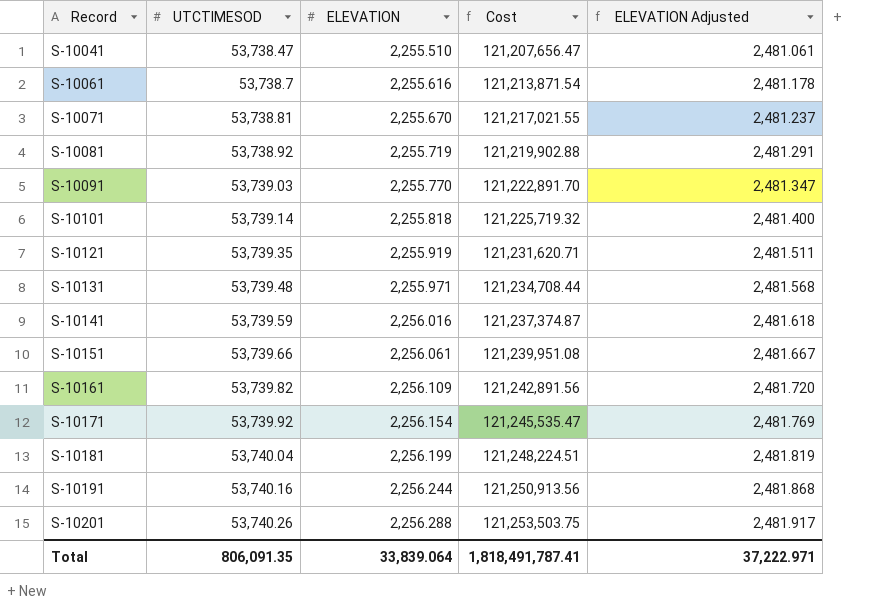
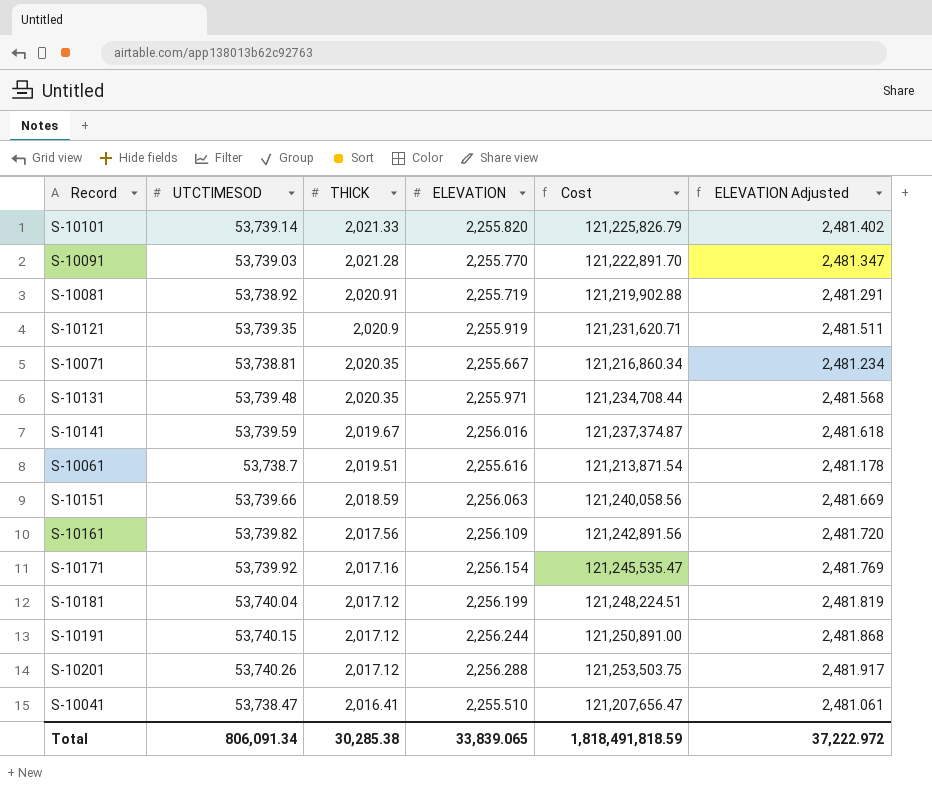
row order: Record ascending -> THICK descending
column THICK | position: none -> 3
S-10101 | ELEVATION: 2,255.818 -> 2,255.820
S-10101 | Cost: 121,225,719.32 -> 121,225,826.79
S-10101 | ELEVATION Adjusted: 2,481.400 -> 2,481.402
S-10071 | ELEVATION: 2,255.670 -> 2,255.667
S-10071 | Cost: 121,217,021.55 -> 121,216,860.34
S-10071 | ELEVATION Adjusted: 2,481.237 -> 2,481.234
S-10151 | ELEVATION: 2,256.061 -> 2,256.063
S-10151 | Cost: 121,239,951.08 -> 121,240,058.56
S-10151 | ELEVATION Adjusted: 2,481.667 -> 2,481.669
S-10191 | UTCTIMESOD: 53,740.16 -> 53,740.15
S-10191 | Cost: 121,250,913.56 -> 121,250,891.00
Total | UTCTIMESOD: 806,091.35 -> 806,091.34
Total | ELEVATION: 33,839.064 -> 33,839.065
Total | Cost: 1,818,491,787.41 -> 1,818,491,818.59
Total | ELEVATION Adjusted: 37,222.971 -> 37,222.972

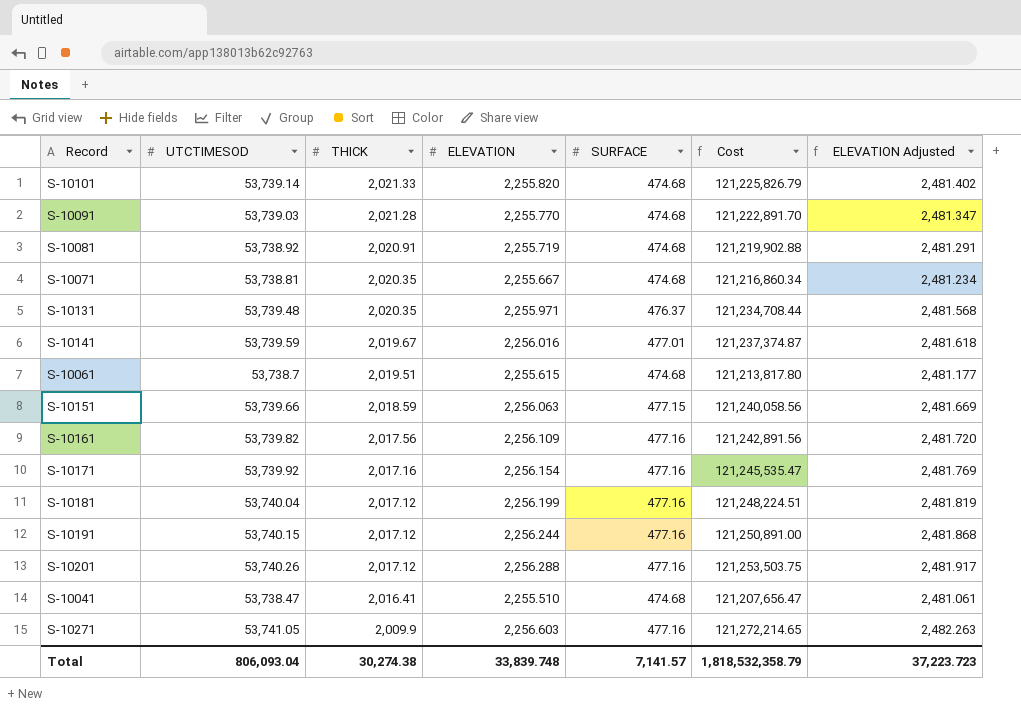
column SURFACE | position: none -> 5
row S-10121: 53,739.35 | 2,020.9 | 2,255.919 | 121,231,620.71 | 2,481.511 -> none
S-10061 | ELEVATION: 2,255.616 -> 2,255.615
S-10061 | Cost: 121,213,871.54 -> 121,213,817.80
S-10061 | ELEVATION Adjusted: 2,481.178 -> 2,481.177
row S-10271: none -> 53,741.05 | 2,009.9 | 2,256.603 | 477.16 | 121,272,214.65 | 2,482.263
Total | UTCTIMESOD: 806,091.34 -> 806,093.04
Total | THICK: 30,285.38 -> 30,274.38
Total | ELEVATION: 33,839.065 -> 33,839.748
Total | Cost: 1,818,491,818.59 -> 1,818,532,358.79
Total | ELEVATION Adjusted: 37,222.972 -> 37,223.723

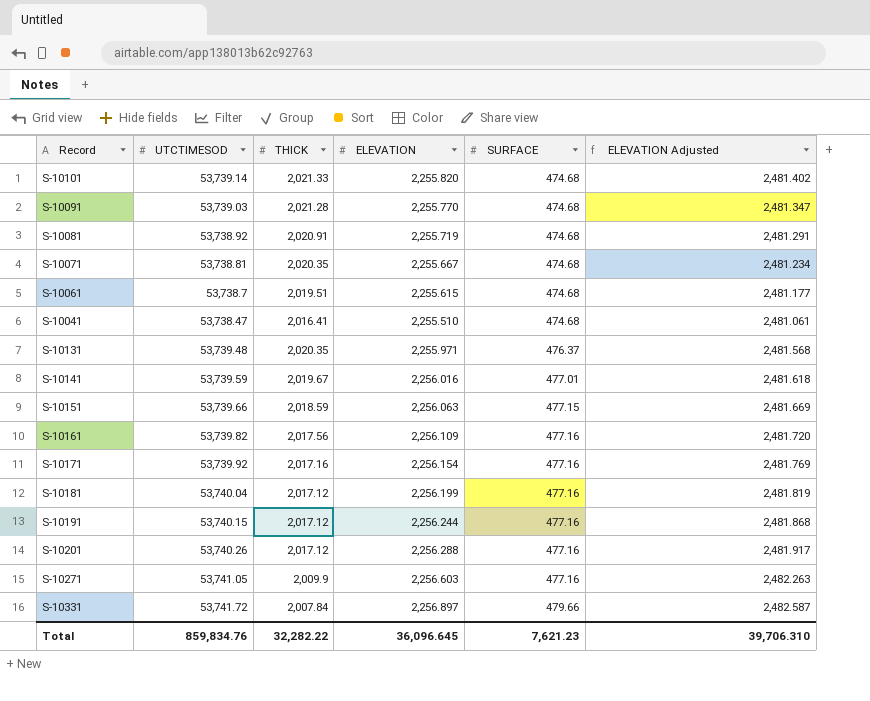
row order: THICK descending -> SURFACE ascending
column Cost | formula: [UTCTIMESOD] * [ELEVATION] -> none
row S-10331: none -> 53,741.72 | 2,007.84 | 2,256.897 | 479.66 | 2,482.587
Total | UTCTIMESOD: 806,093.04 -> 859,834.76
Total | THICK: 30,274.38 -> 32,282.22
Total | ELEVATION: 33,839.748 -> 36,096.645
Total | SURFACE: 7,141.57 -> 7,621.23
Total | ELEVATION Adjusted: 37,223.723 -> 39,706.310

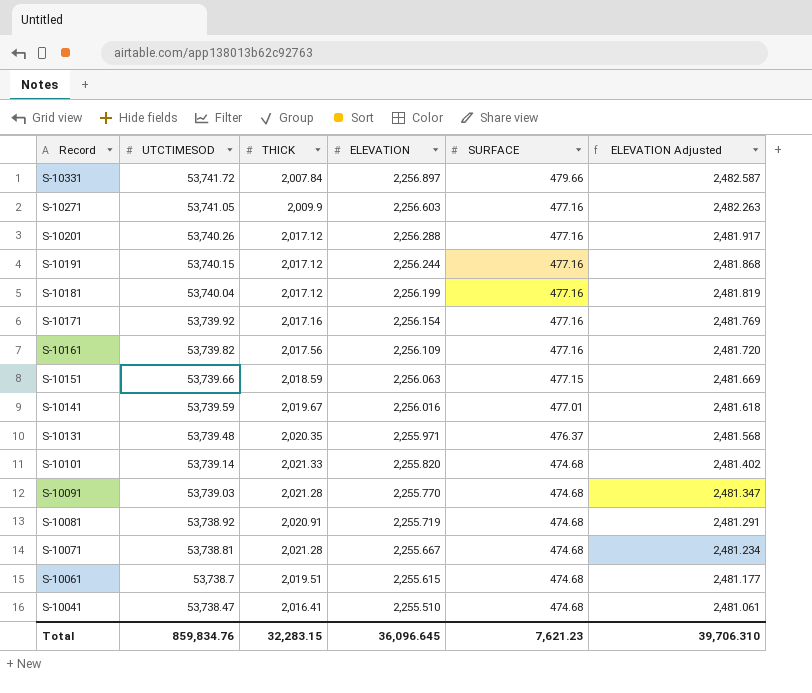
row order: SURFACE ascending -> Record descending
S-10071 | THICK: 2,020.35 -> 2,021.28
Total | THICK: 32,282.22 -> 32,283.15

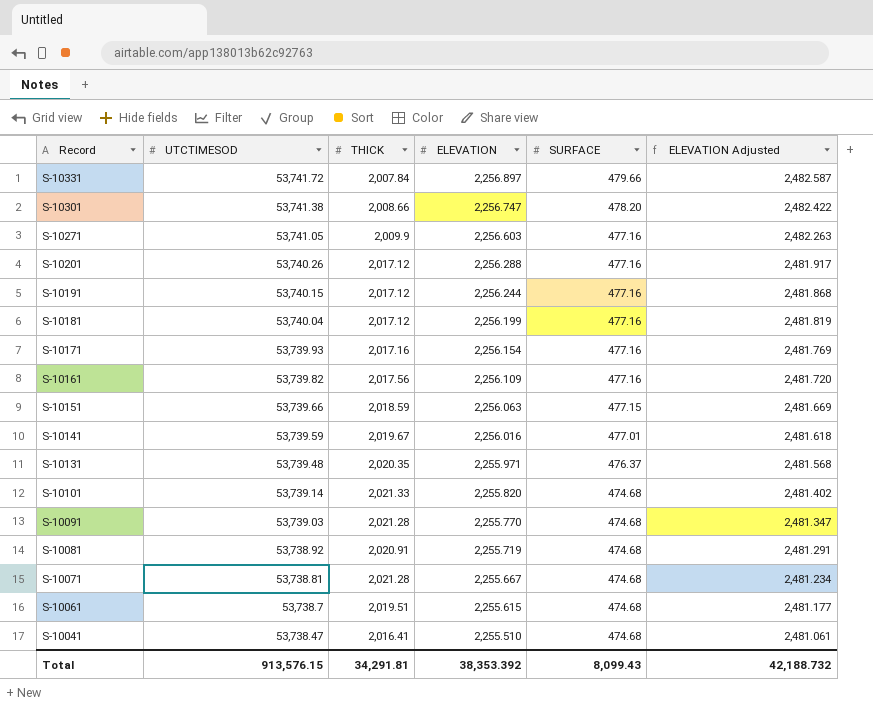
row S-10301: none -> 53,741.38 | 2,008.66 | 2,256.747 | 478.20 | 2,482.422
S-10171 | UTCTIMESOD: 53,739.92 -> 53,739.93
Total | UTCTIMESOD: 859,834.76 -> 913,576.15
Total | THICK: 32,283.15 -> 34,291.81
Total | ELEVATION: 36,096.645 -> 38,353.392
Total | SURFACE: 7,621.23 -> 8,099.43
Total | ELEVATION Adjusted: 39,706.310 -> 42,188.732

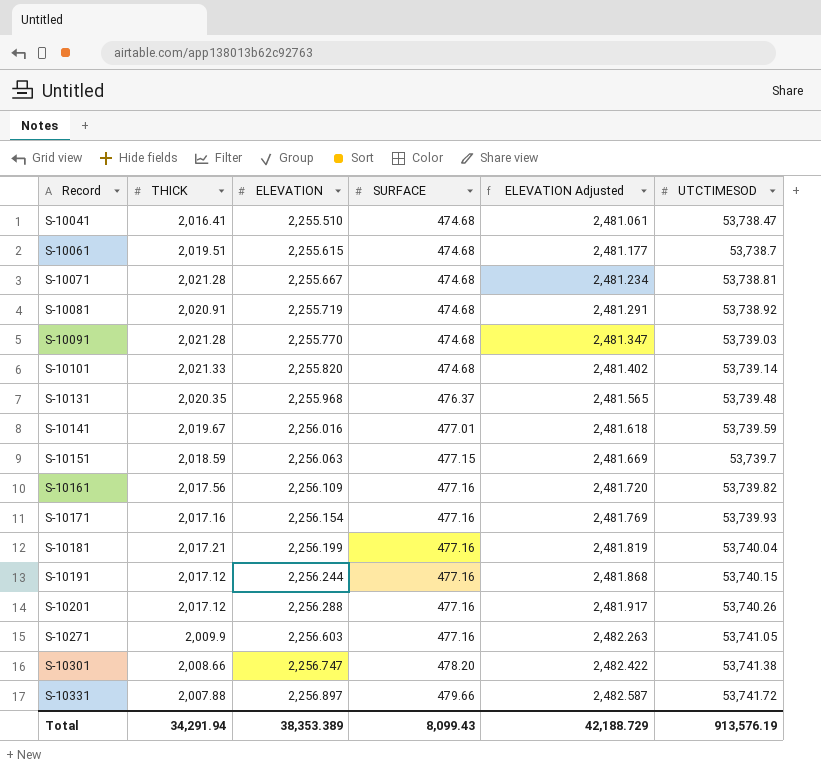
row order: Record descending -> Record ascending
column UTCTIMESOD | position: 2 -> 6
S-10131 | ELEVATION: 2,255.971 -> 2,255.968
S-10131 | ELEVATION Adjusted: 2,481.568 -> 2,481.565
S-10151 | UTCTIMESOD: 53,739.66 -> 53,739.7
S-10181 | THICK: 2,017.12 -> 2,017.21
S-10331 | THICK: 2,007.84 -> 2,007.88
Total | THICK: 34,291.81 -> 34,291.94
Total | ELEVATION: 38,353.392 -> 38,353.389
Total | ELEVATION Adjusted: 42,188.732 -> 42,188.729
Total | UTCTIMESOD: 913,576.15 -> 913,576.19

